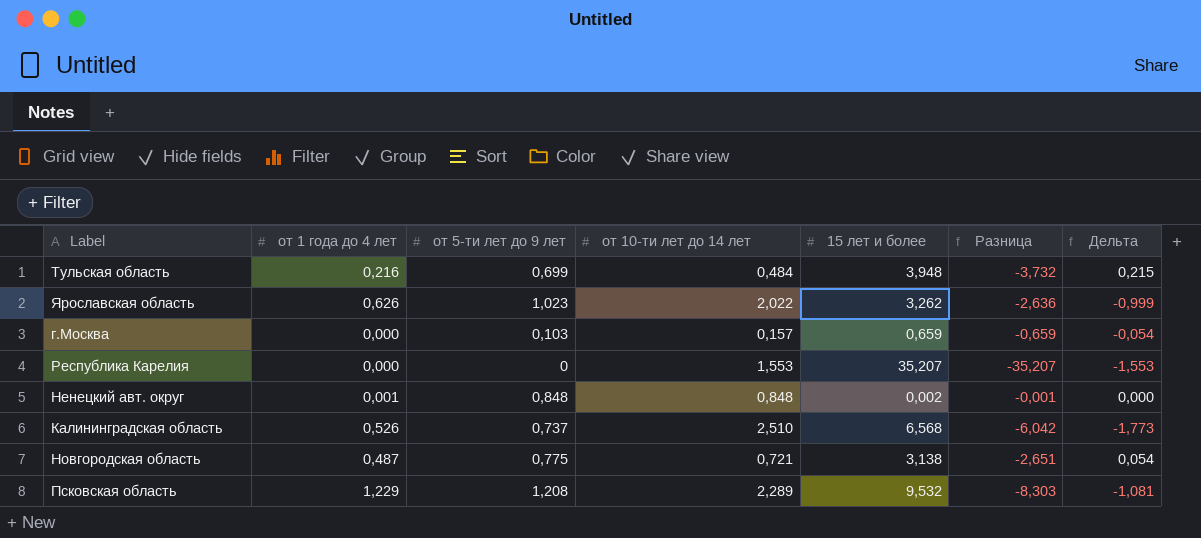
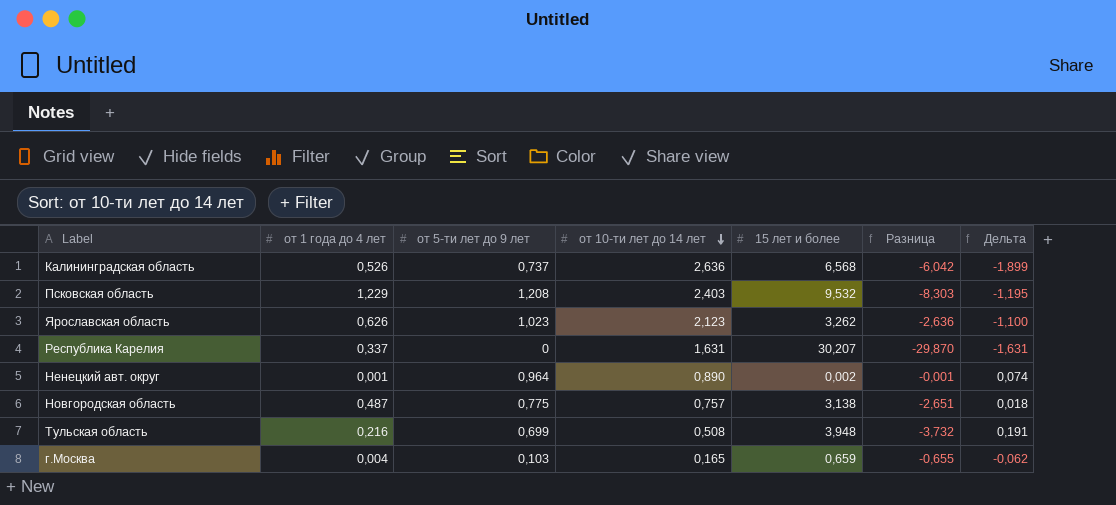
row order: none -> от 10-ти лет до 14 лет descending
Калининградская область | от 10-ти лет до 14 лет: 2,510 -> 2,636
Калининградская область | Дельта: -1,773 -> -1,899
Псковская область | от 10-ти лет до 14 лет: 2,289 -> 2,403
Псковская область | Дельта: -1,081 -> -1,195
Ярославская область | от 10-ти лет до 14 лет: 2,022 -> 2,123
Ярославская область | Дельта: -0,999 -> -1,100
Республика Карелия | от 1 года до 4 лет: 0,000 -> 0,337
Республика Карелия | от 10-ти лет до 14 лет: 1,553 -> 1,631
Республика Карелия | 15 лет и более: 35,207 -> 30,207
Республика Карелия | Разница: -35,207 -> -29,870
Республика Карелия | Дельта: -1,553 -> -1,631
Ненецкий авт. округ | от 5-ти лет до 9 лет: 0,848 -> 0,964
Ненецкий авт. округ | от 10-ти лет до 14 лет: 0,848 -> 0,890
Ненецкий авт. округ | Дельта: 0,000 -> 0,074
Новгородская область | от 10-ти лет до 14 лет: 0,721 -> 0,757
Новгородская область | Дельта: 0,054 -> 0,018
Тульская область | от 10-ти лет до 14 лет: 0,484 -> 0,508
Тульская область | Дельта: 0,215 -> 0,191
г.Москва | от 1 года до 4 лет: 0,000 -> 0,004
г.Москва | от 10-ти лет до 14 лет: 0,157 -> 0,165
г.Москва | Разница: -0,659 -> -0,655
г.Москва | Дельта: -0,054 -> -0,062

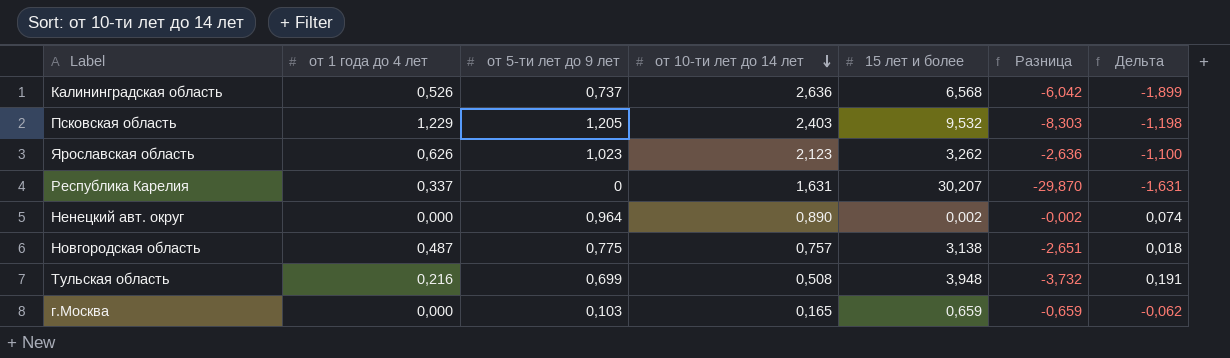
Псковская область | от 5-ти лет до 9 лет: 1,208 -> 1,205
Псковская область | Дельта: -1,195 -> -1,198
Ненецкий авт. округ | от 1 года до 4 лет: 0,001 -> 0,000
Ненецкий авт. округ | Разница: -0,001 -> -0,002
г.Москва | от 1 года до 4 лет: 0,004 -> 0,000
г.Москва | Разница: -0,655 -> -0,659

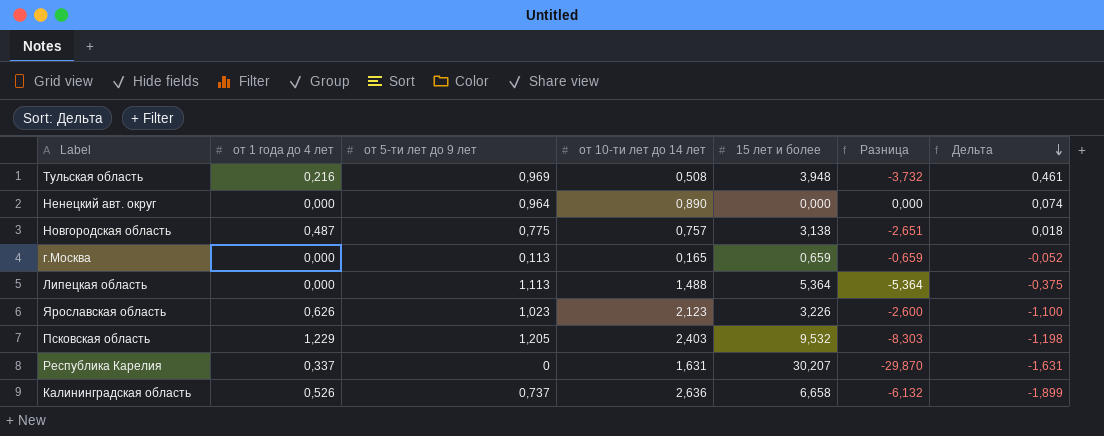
row order: от 10-ти лет до 14 лет descending -> Дельта descending
Тульская область | от 5-ти лет до 9 лет: 0,699 -> 0,969
Тульская область | Дельта: 0,191 -> 0,461
Ненецкий авт. округ | 15 лет и более: 0,002 -> 0,000
Ненецкий авт. округ | Разница: -0,002 -> 0,000
г.Москва | от 5-ти лет до 9 лет: 0,103 -> 0,113
г.Москва | Дельта: -0,062 -> -0,052
row Липецкая область: none -> 0,000 | 1,113 | 1,488 | 5,364 | -5,364 | -0,375
Ярославская область | 15 лет и более: 3,262 -> 3,226
Ярославская область | Разница: -2,636 -> -2,600
Калининградская область | 15 лет и более: 6,568 -> 6,658
Калининградская область | Разница: -6,042 -> -6,132

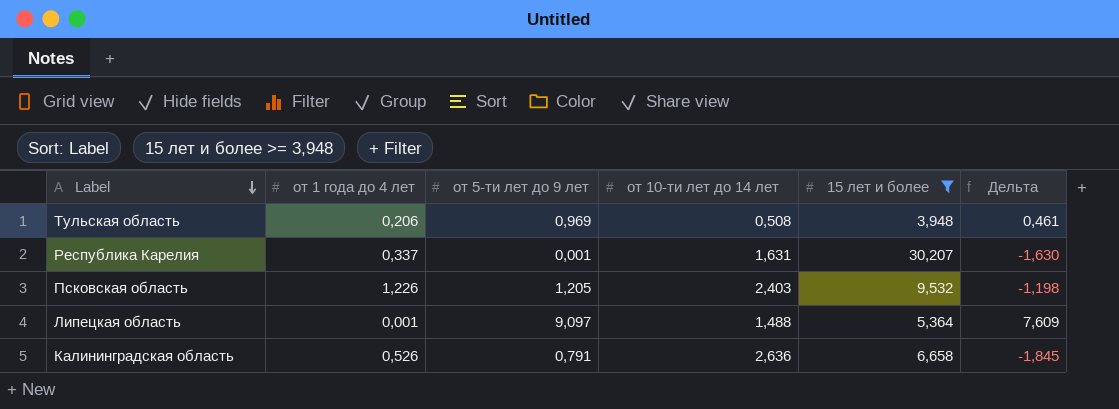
filter: none -> 15 лет и более >= 3,948
row order: Дельта descending -> Label descending
column Разница | formula: [от 1 года до 4 лет] - [15 лет и более] -> none
Тульская область | от 1 года до 4 лет: 0,216 -> 0,206
Республика Карелия | от 5-ти лет до 9 лет: 0 -> 0,001
Республика Карелия | Дельта: -1,631 -> -1,630
Псковская область | от 1 года до 4 лет: 1,229 -> 1,226
Липецкая область | от 1 года до 4 лет: 0,000 -> 0,001
Липецкая область | от 5-ти лет до 9 лет: 1,113 -> 9,097
Липецкая область | Дельта: -0,375 -> 7,609
Калининградская область | от 5-ти лет до 9 лет: 0,737 -> 0,791
Калининградская область | Дельта: -1,899 -> -1,845

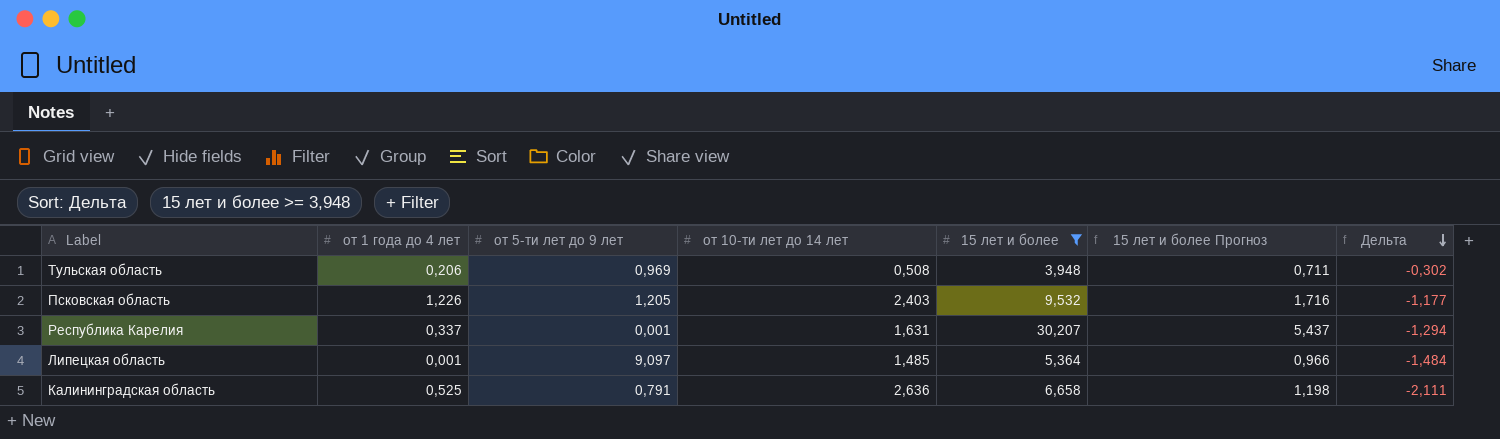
row order: Label descending -> Дельта descending
column 15 лет и более Прогноз | formula: none -> [15 лет и более] * 0,18
column Дельта | formula: [от 5-ти лет до 9 лет] - [от 10-ти лет до 14 лет] -> [от 1 года до 4 лет] - [от 10-ти лет до 14 лет]
Липецкая область | от 10-ти лет до 14 лет: 1,488 -> 1,485
Калининградская область | от 1 года до 4 лет: 0,526 -> 0,525

